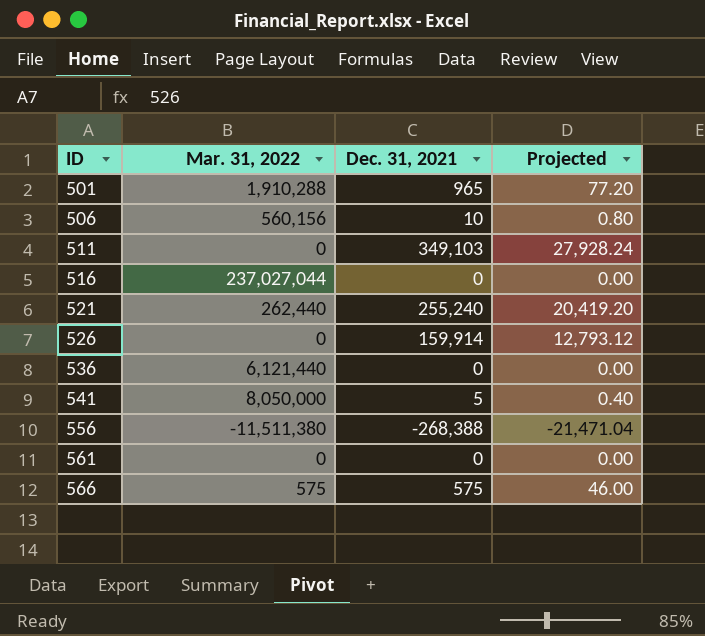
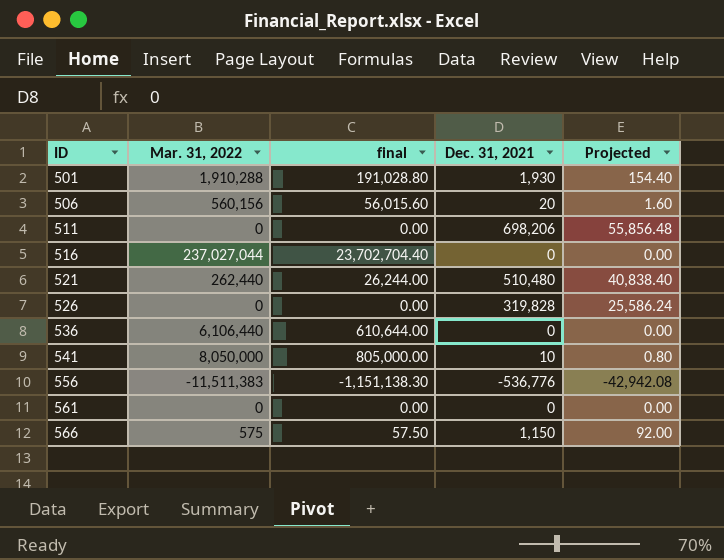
column final | formula: none -> [Mar. 31, 2022] * 0.1
501 | Dec. 31, 2021: 965 -> 1,930
501 | Projected: 77.20 -> 154.40
506 | Dec. 31, 2021: 10 -> 20
506 | Projected: 0.80 -> 1.60
511 | Dec. 31, 2021: 349,103 -> 698,206
511 | Projected: 27,928.24 -> 55,856.48
521 | Dec. 31, 2021: 255,240 -> 510,480
521 | Projected: 20,419.20 -> 40,838.40
526 | Dec. 31, 2021: 159,914 -> 319,828
526 | Projected: 12,793.12 -> 25,586.24
536 | Mar. 31, 2022: 6,121,440 -> 6,106,440
541 | Dec. 31, 2021: 5 -> 10
541 | Projected: 0.40 -> 0.80
556 | Mar. 31, 2022: -11,511,380 -> -11,511,383
556 | Dec. 31, 2021: -268,388 -> -536,776
556 | Projected: -21,471.04 -> -42,942.08
566 | Dec. 31, 2021: 575 -> 1,150
566 | Projected: 46.00 -> 92.00

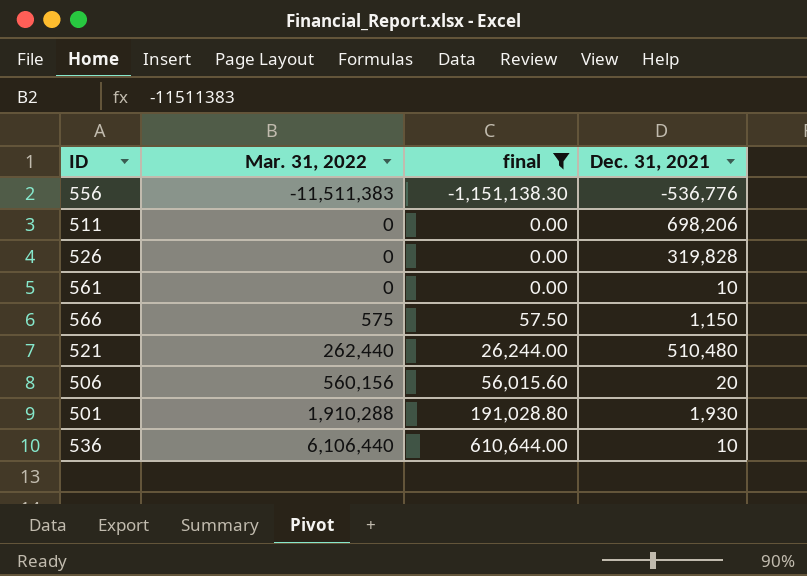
filter: none -> final <= 610,644.00
row order: ID ascending -> Mar. 31, 2022 ascending
column Projected | formula: [Dec. 31, 2021] * 0.08 -> none
561 | Dec. 31, 2021: 0 -> 10
536 | Dec. 31, 2021: 0 -> 10

